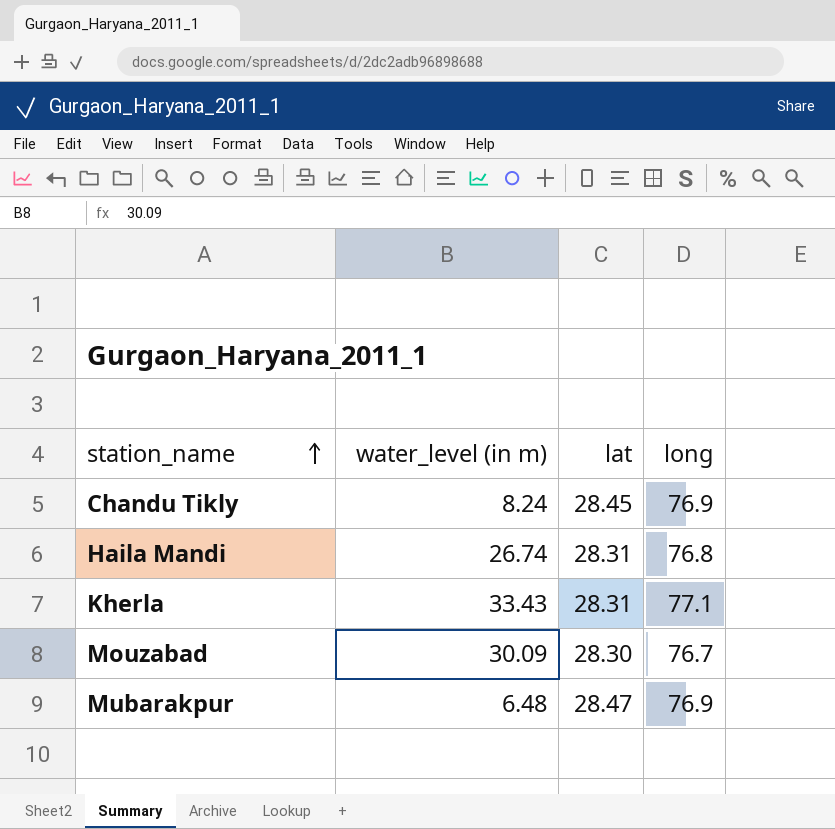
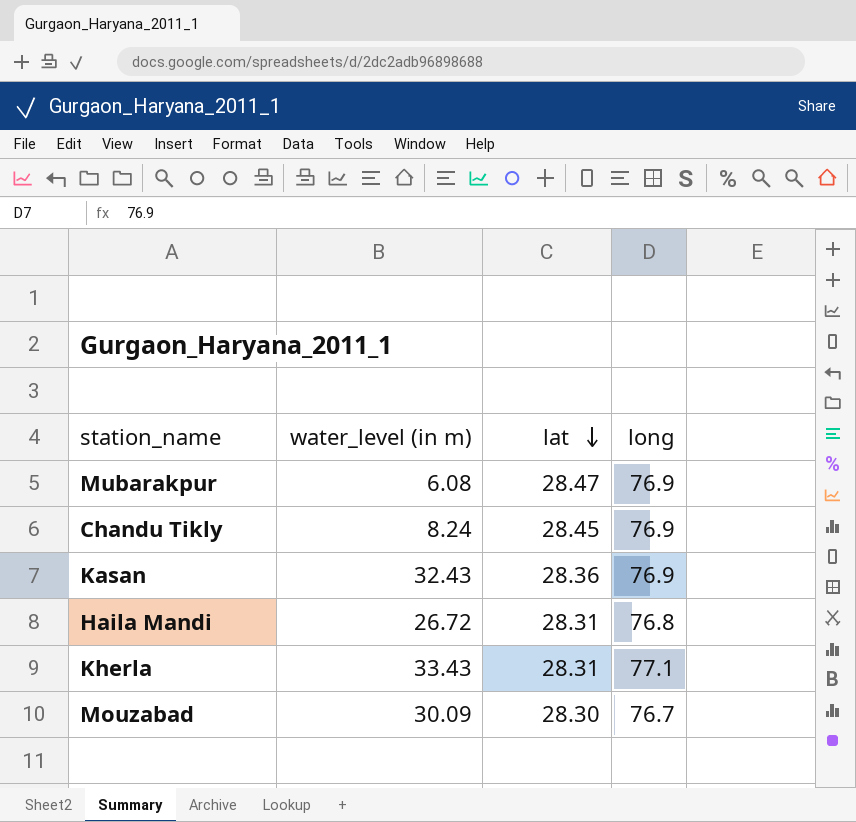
row order: station_name ascending -> lat descending
Mubarakpur | water_level (in m): 6.48 -> 6.08
row Kasan: none -> 32.43 | 28.36 | 76.9
Haila Mandi | water_level (in m): 26.74 -> 26.72

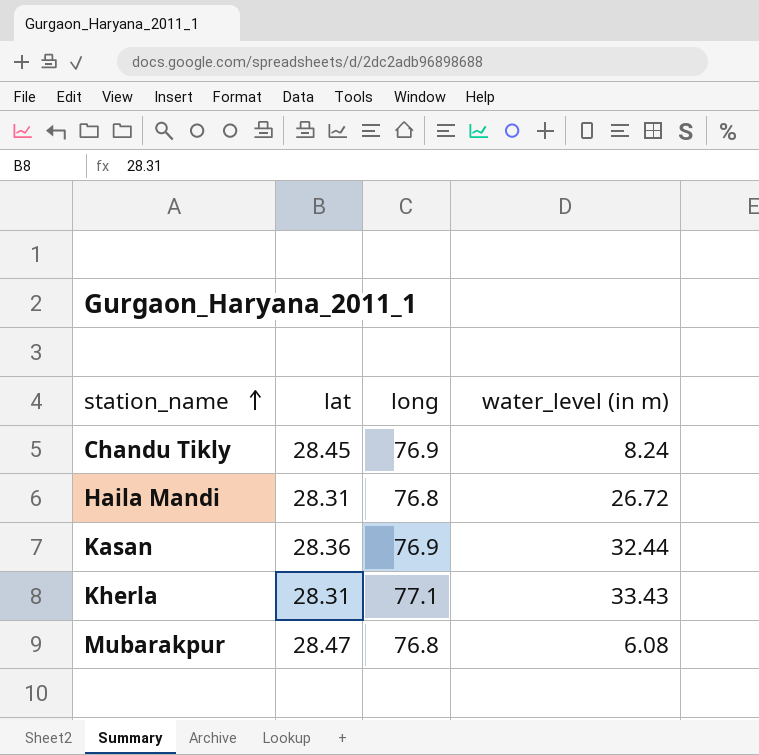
row order: lat descending -> station_name ascending
column water_level (in m) | position: 2 -> 4
row Mouzabad: 30.09 | 28.30 | 76.7 -> none
Kasan | water_level (in m): 32.43 -> 32.44
Mubarakpur | long: 76.9 -> 76.8

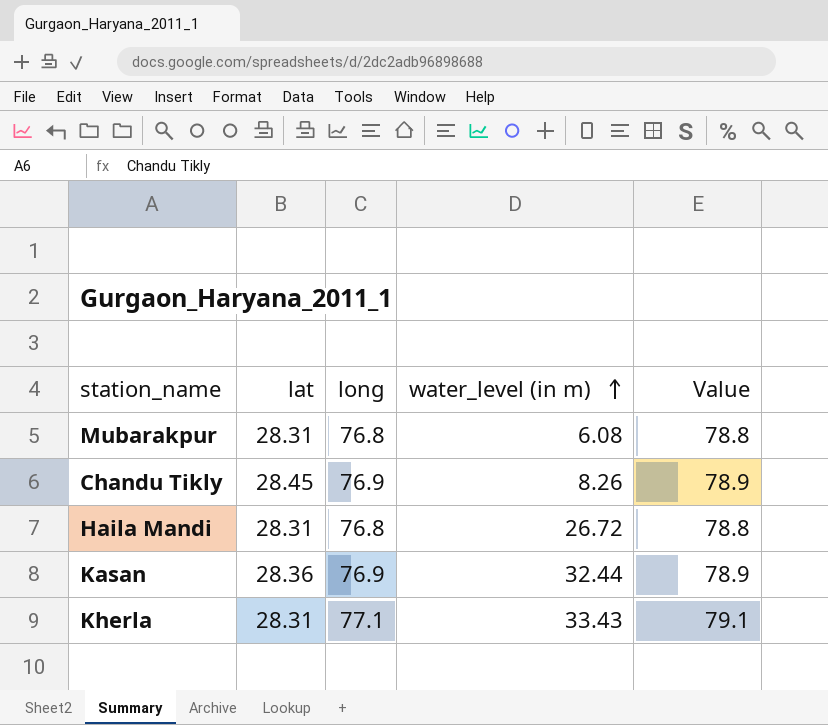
row order: station_name ascending -> water_level (in m) ascending
column Value | formula: none -> [long] + 2
Mubarakpur | lat: 28.47 -> 28.31
Chandu Tikly | water_level (in m): 8.24 -> 8.26

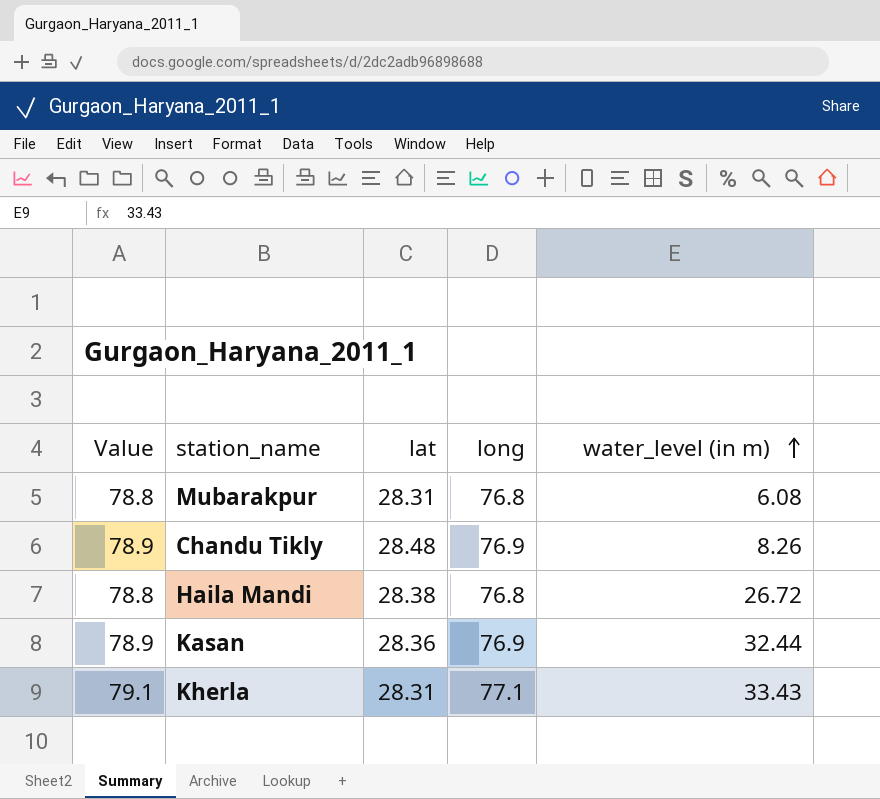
column Value | position: 5 -> 1
Chandu Tikly | lat: 28.45 -> 28.48
Haila Mandi | lat: 28.31 -> 28.38

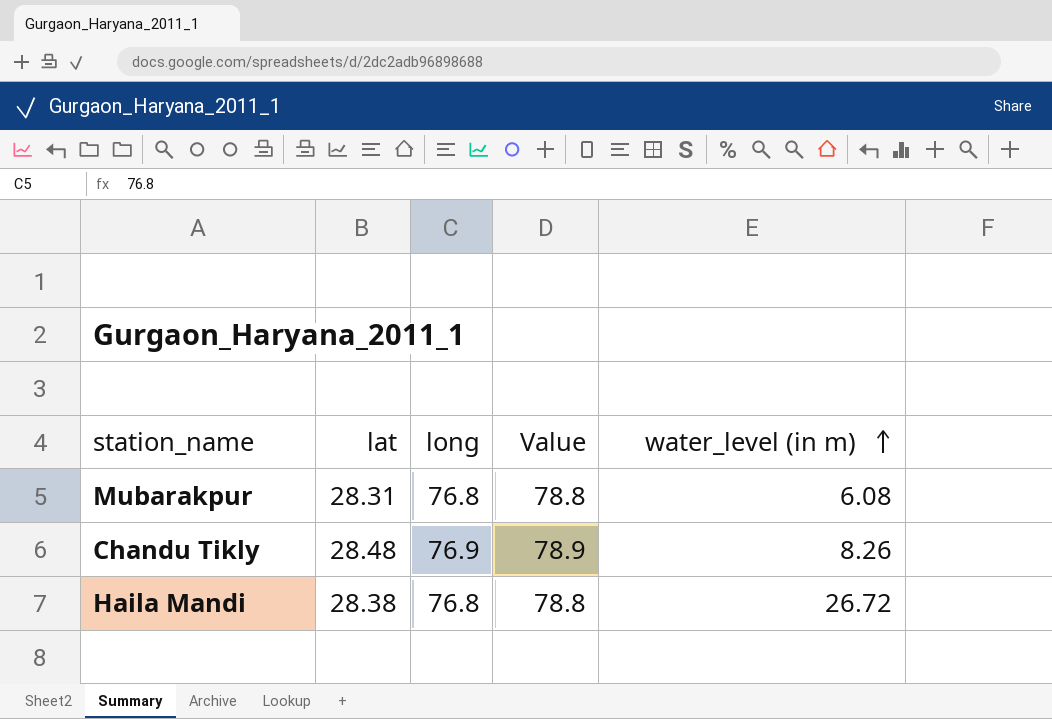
column Value | position: 1 -> 4
row Kasan: 78.9 | 28.36 | 76.9 | 32.44 -> none
row Kherla: 79.1 | 28.31 | 77.1 | 33.43 -> none

